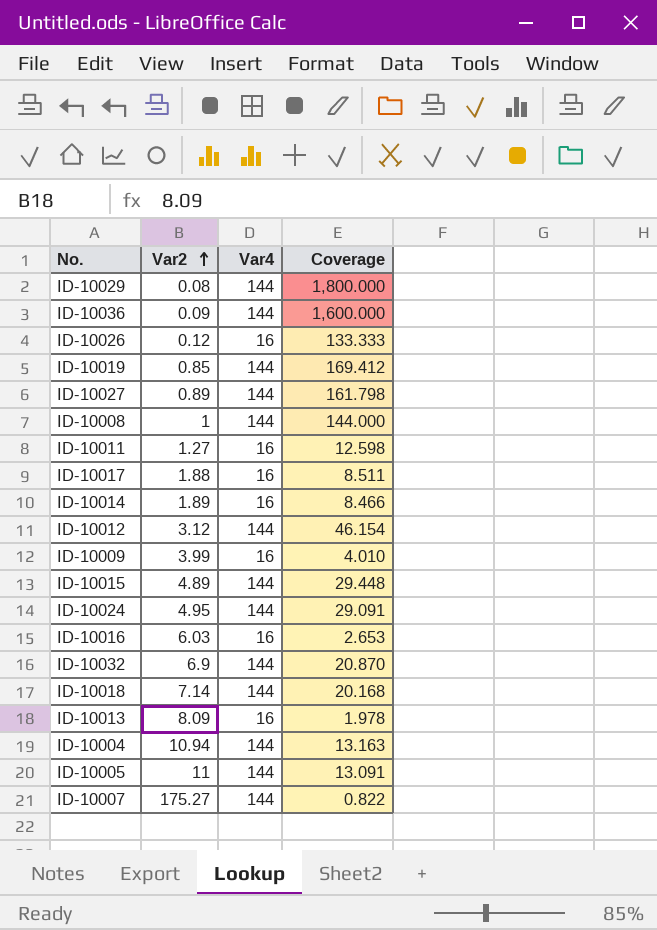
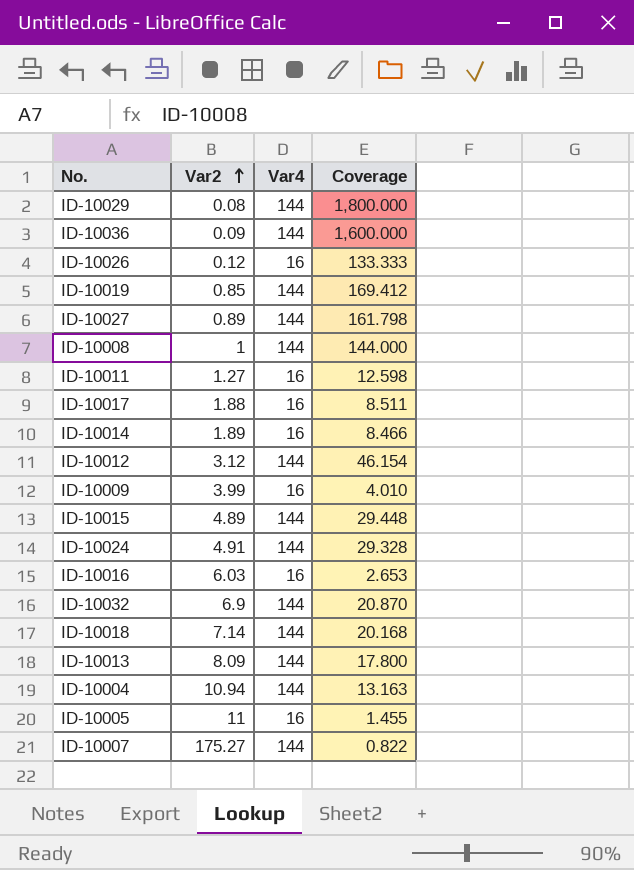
ID-10024 | Var2: 4.95 -> 4.91
ID-10024 | Coverage: 29.091 -> 29.328
ID-10013 | Var4: 16 -> 144
ID-10013 | Coverage: 1.978 -> 17.800
ID-10005 | Var4: 144 -> 16
ID-10005 | Coverage: 13.091 -> 1.455

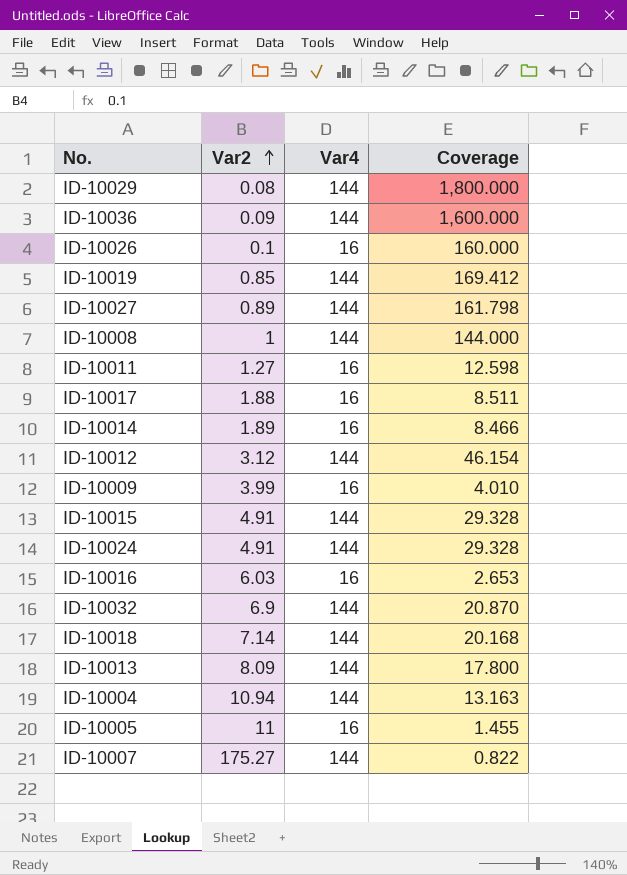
ID-10026 | Var2: 0.12 -> 0.1
ID-10026 | Coverage: 133.333 -> 160.000
ID-10015 | Var2: 4.89 -> 4.91
ID-10015 | Coverage: 29.448 -> 29.328

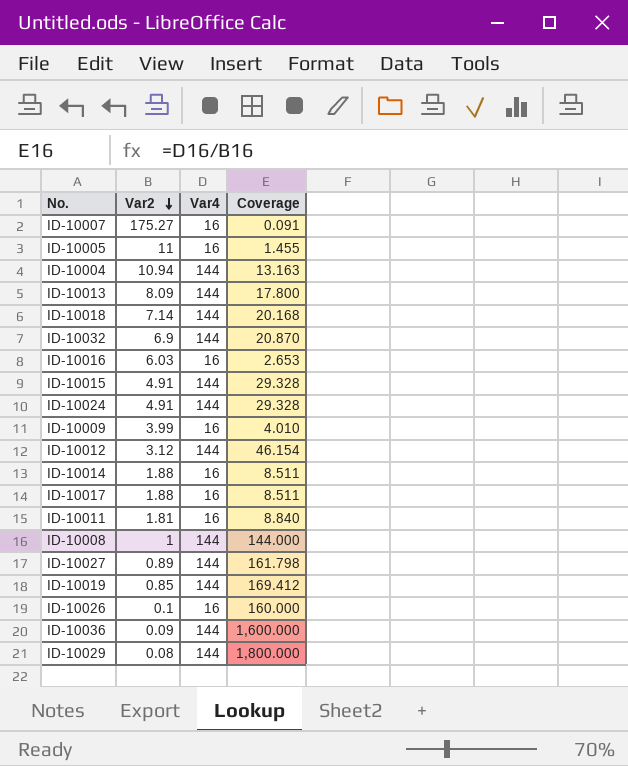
row order: Var2 ascending -> Var2 descending
ID-10007 | Var4: 144 -> 16
ID-10007 | Coverage: 0.822 -> 0.091
ID-10014 | Var2: 1.89 -> 1.88
ID-10014 | Coverage: 8.466 -> 8.511
ID-10011 | Var2: 1.27 -> 1.81
ID-10011 | Coverage: 12.598 -> 8.840

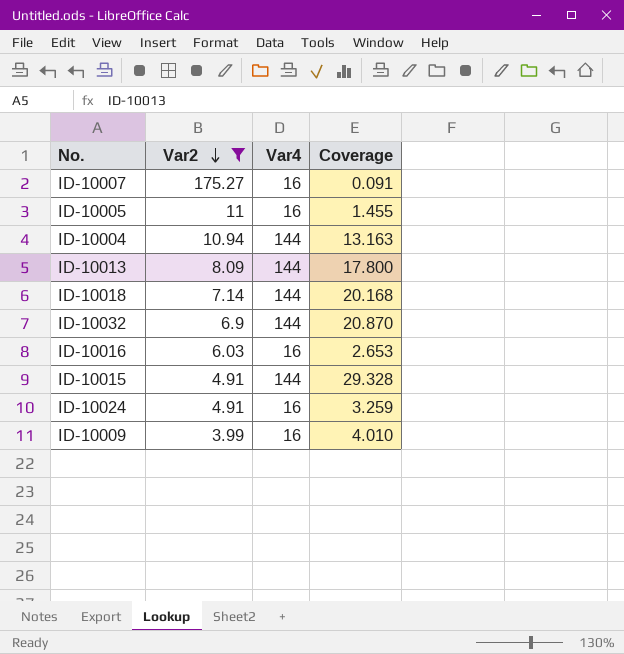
filter: none -> Var2 >= 3.99
ID-10024 | Var4: 144 -> 16
ID-10024 | Coverage: 29.328 -> 3.259

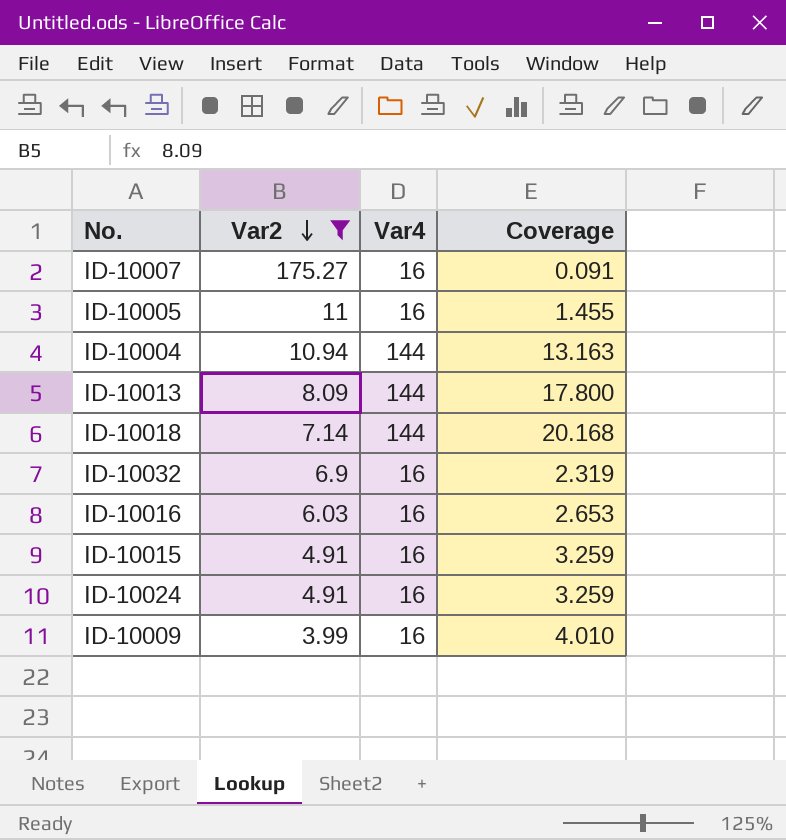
ID-10032 | Var4: 144 -> 16
ID-10032 | Coverage: 20.870 -> 2.319
ID-10015 | Var4: 144 -> 16
ID-10015 | Coverage: 29.328 -> 3.259

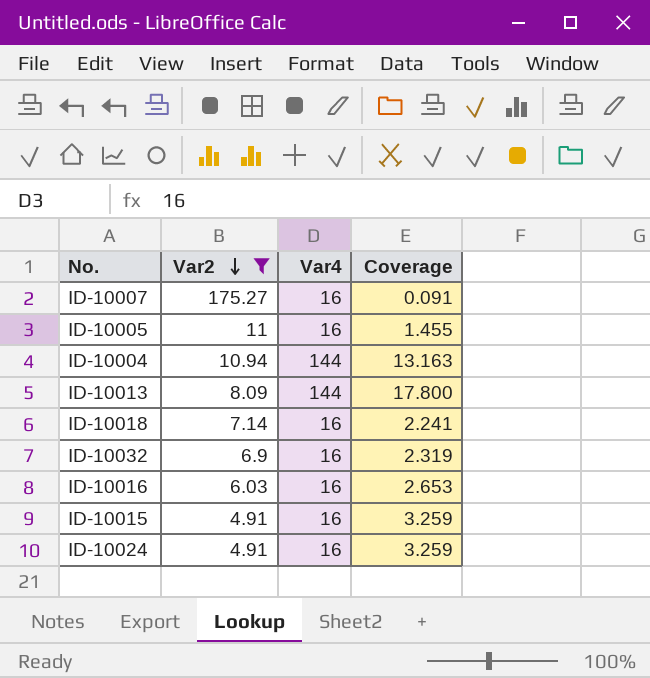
row ID-10009: 3.99 | 16 | 4.010 -> none
ID-10018 | Var4: 144 -> 16
ID-10018 | Coverage: 20.168 -> 2.241

